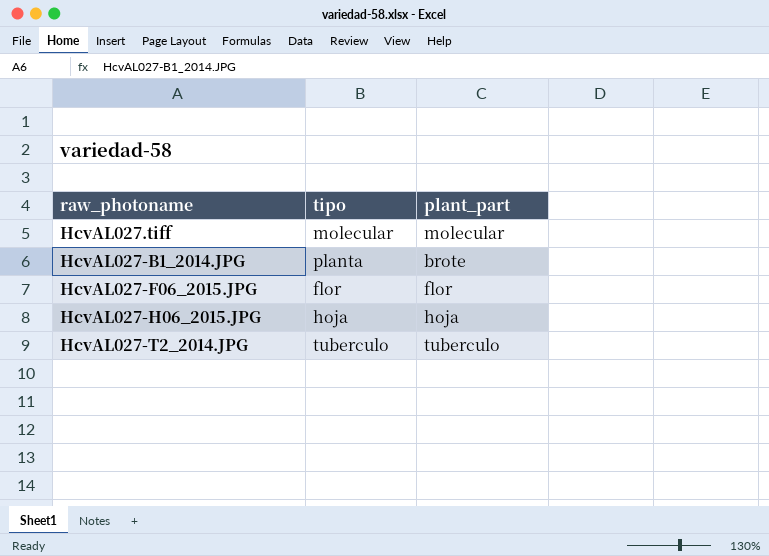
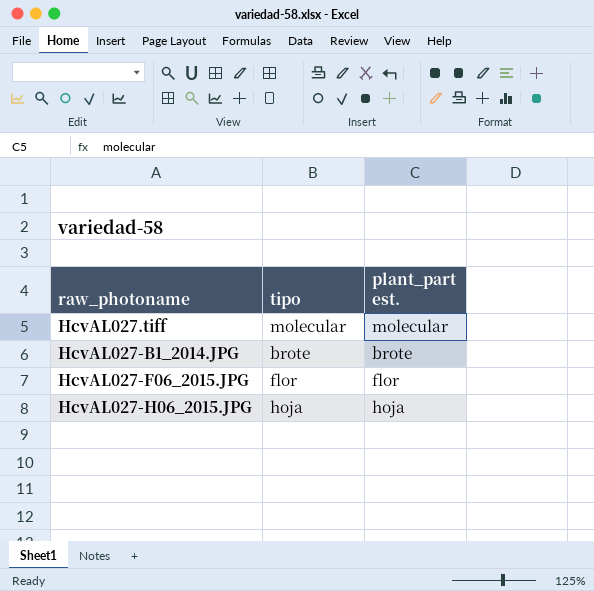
column name: plant_part -> plant_part est.
row HcvAL027-T2_2014.JPG: tuberculo | tuberculo -> none
HcvAL027-B1_2014.JPG | tipo: planta -> brote

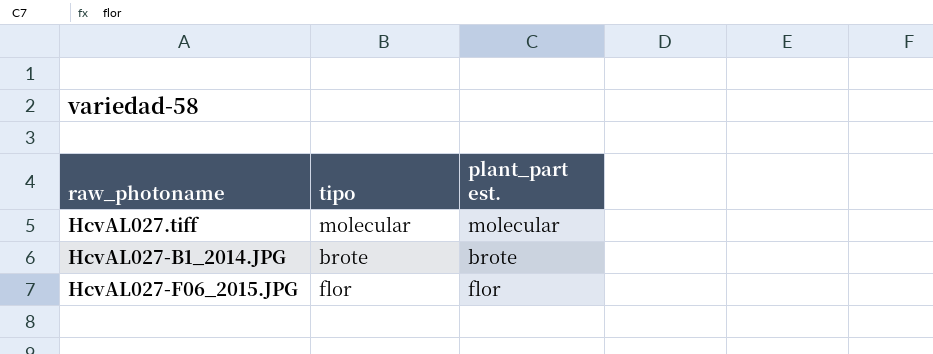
row HcvAL027-H06_2015.JPG: hoja | hoja -> none

